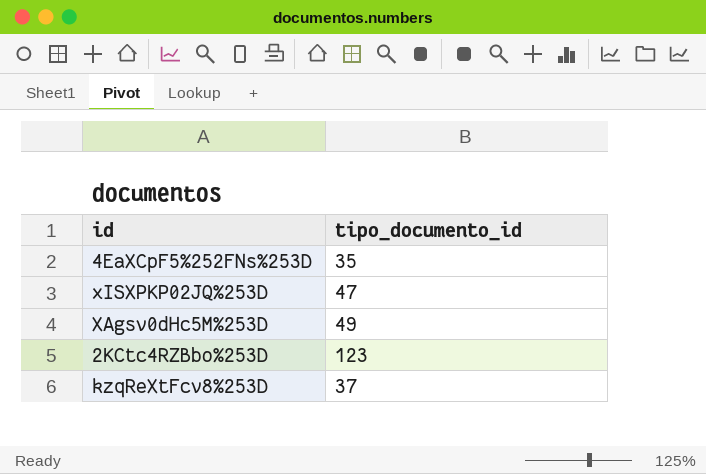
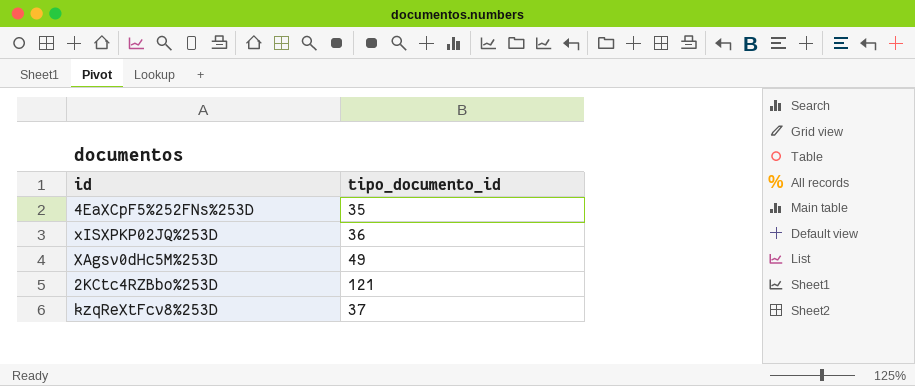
xISXPKP02JQ%253D | tipo_documento_id: 47 -> 36
2KCtc4RZBbo%253D | tipo_documento_id: 123 -> 121

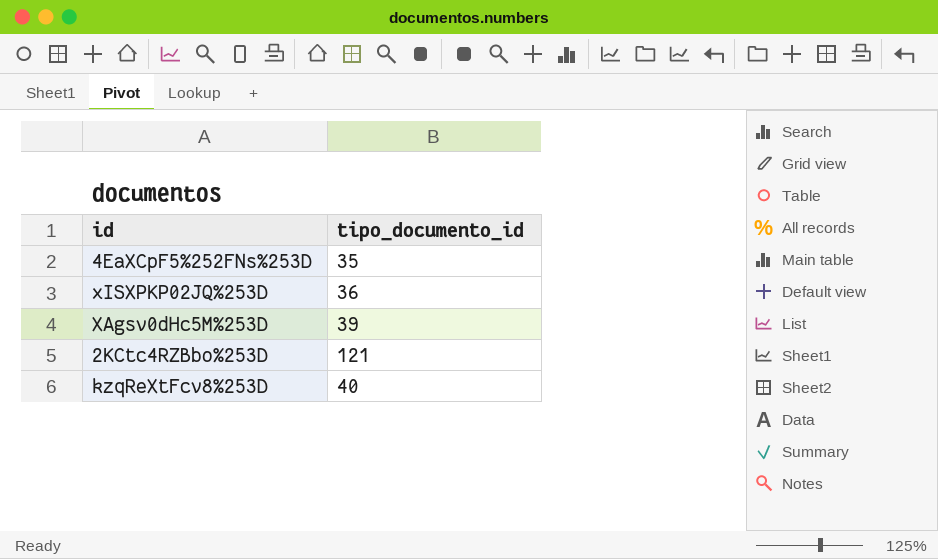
XAgsv0dHc5M%253D | tipo_documento_id: 49 -> 39
kzqReXtFcv8%253D | tipo_documento_id: 37 -> 40

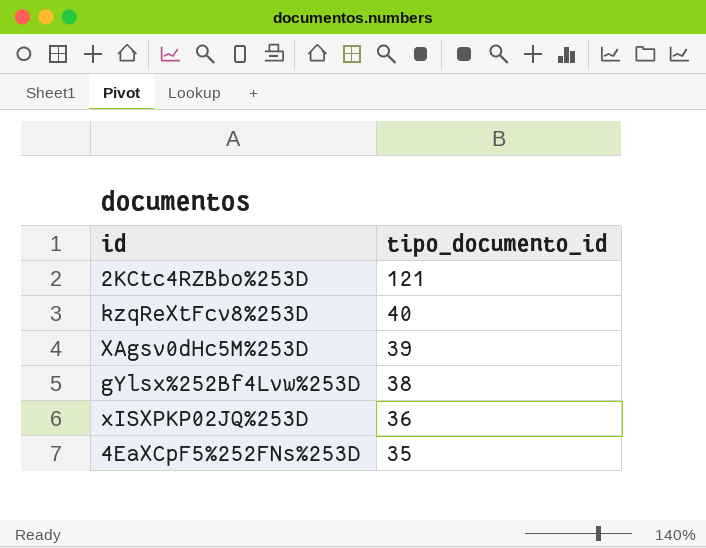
row order: none -> tipo_documento_id descending
row gYlsx%252Bf4Lvw%253D: none -> 38

